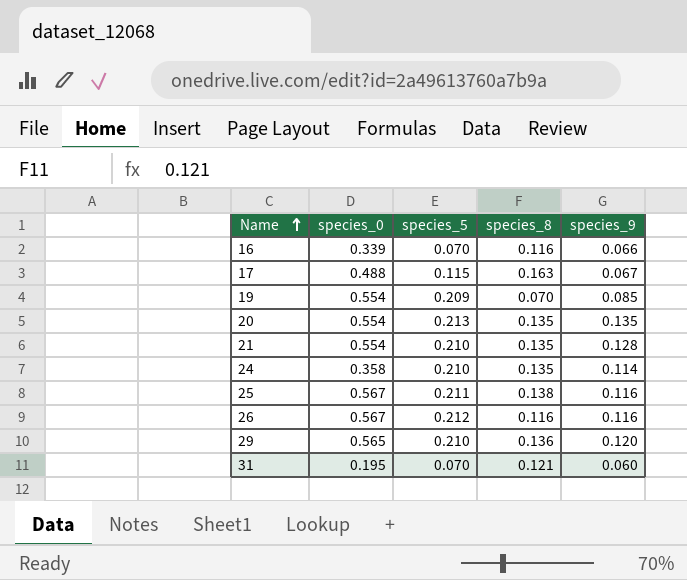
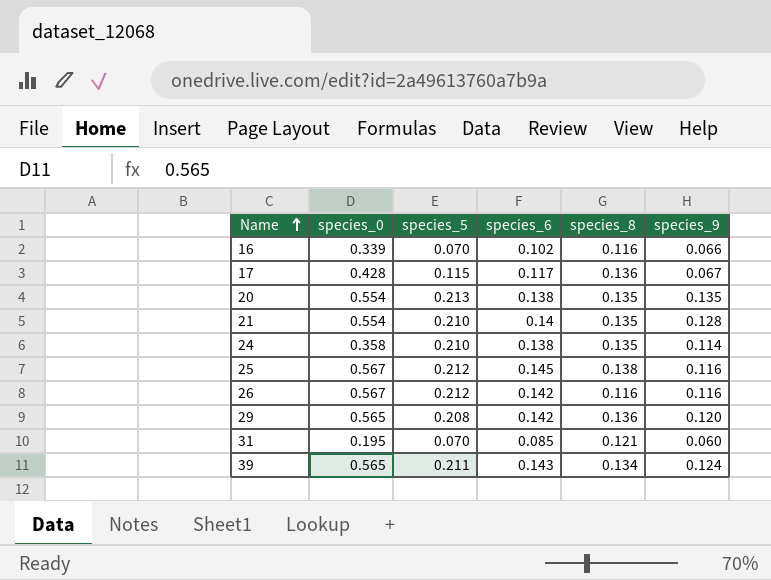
column species_6 | position: none -> 4
row 19: 0.554 | 0.209 | 0.070 | 0.085 -> none
17 | species_0: 0.488 -> 0.428
17 | species_8: 0.163 -> 0.136
25 | species_5: 0.211 -> 0.212
29 | species_5: 0.210 -> 0.208
row 39: none -> 0.565 | 0.211 | 0.143 | 0.134 | 0.124

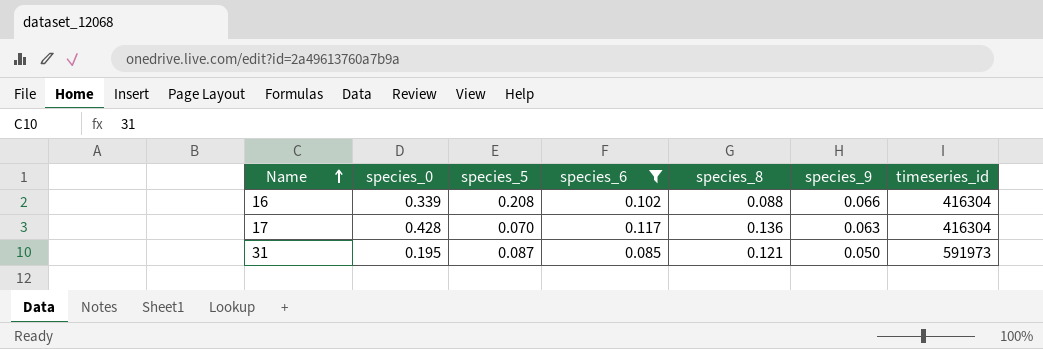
filter: none -> species_6 <= 0.117
column timeseries_id | position: none -> 7
16 | species_5: 0.070 -> 0.208
16 | species_8: 0.116 -> 0.088
17 | species_5: 0.115 -> 0.070
17 | species_9: 0.067 -> 0.063
31 | species_5: 0.070 -> 0.087
31 | species_9: 0.060 -> 0.050

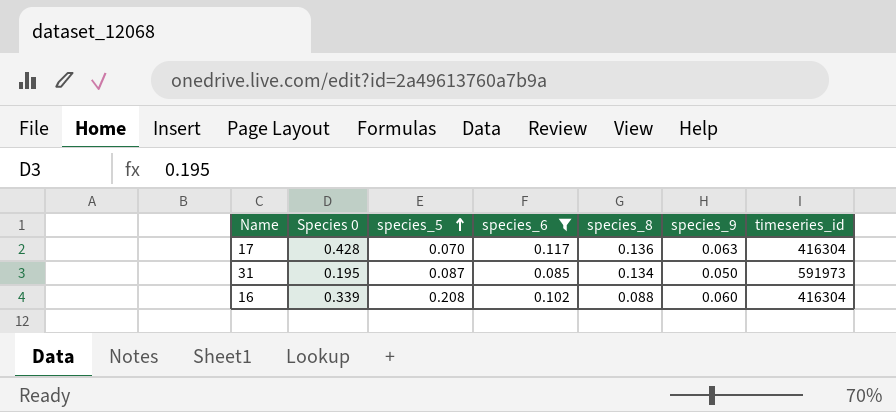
row order: Name ascending -> species_5 ascending
column name: species_0 -> Species 0
31 | species_8: 0.121 -> 0.134
16 | species_9: 0.066 -> 0.060

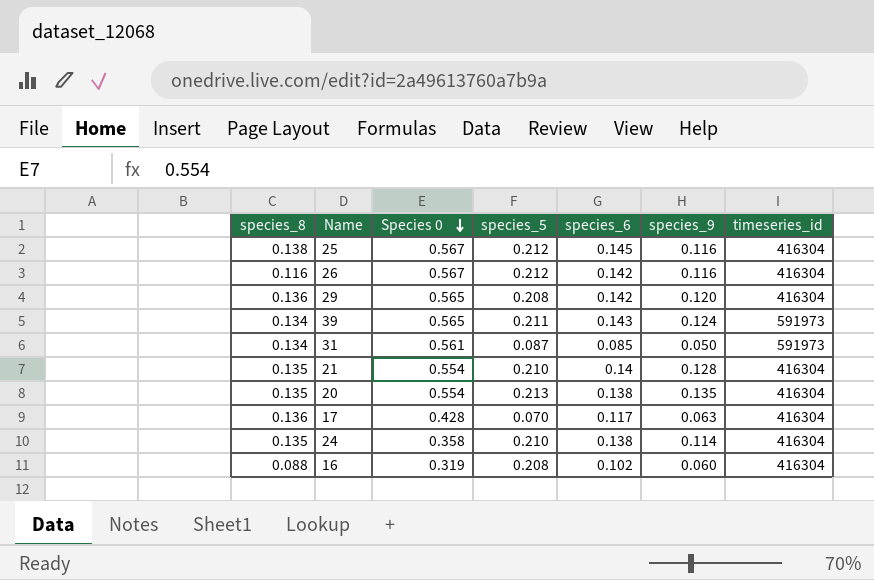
filter: species_6 <= 0.117 -> none
row order: species_5 ascending -> Species 0 descending
column species_8 | position: 5 -> 1
31 | Species 0: 0.195 -> 0.561
16 | Species 0: 0.339 -> 0.319

